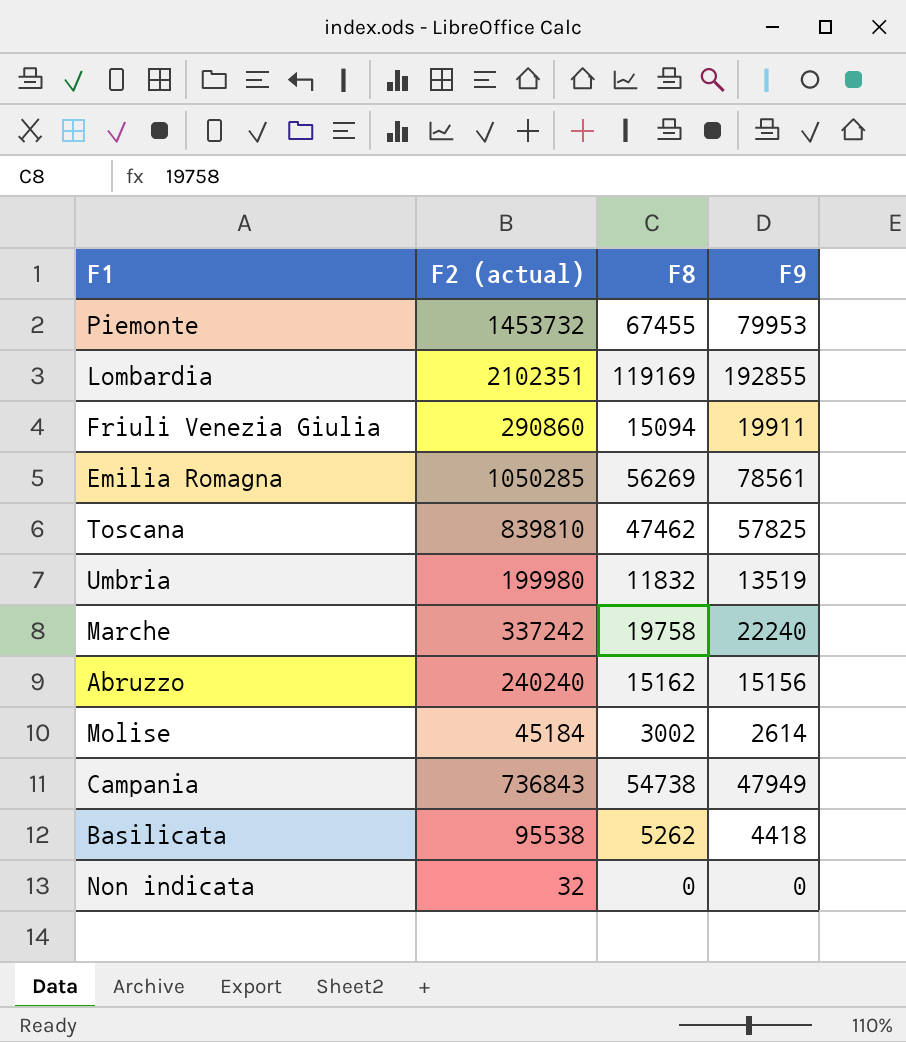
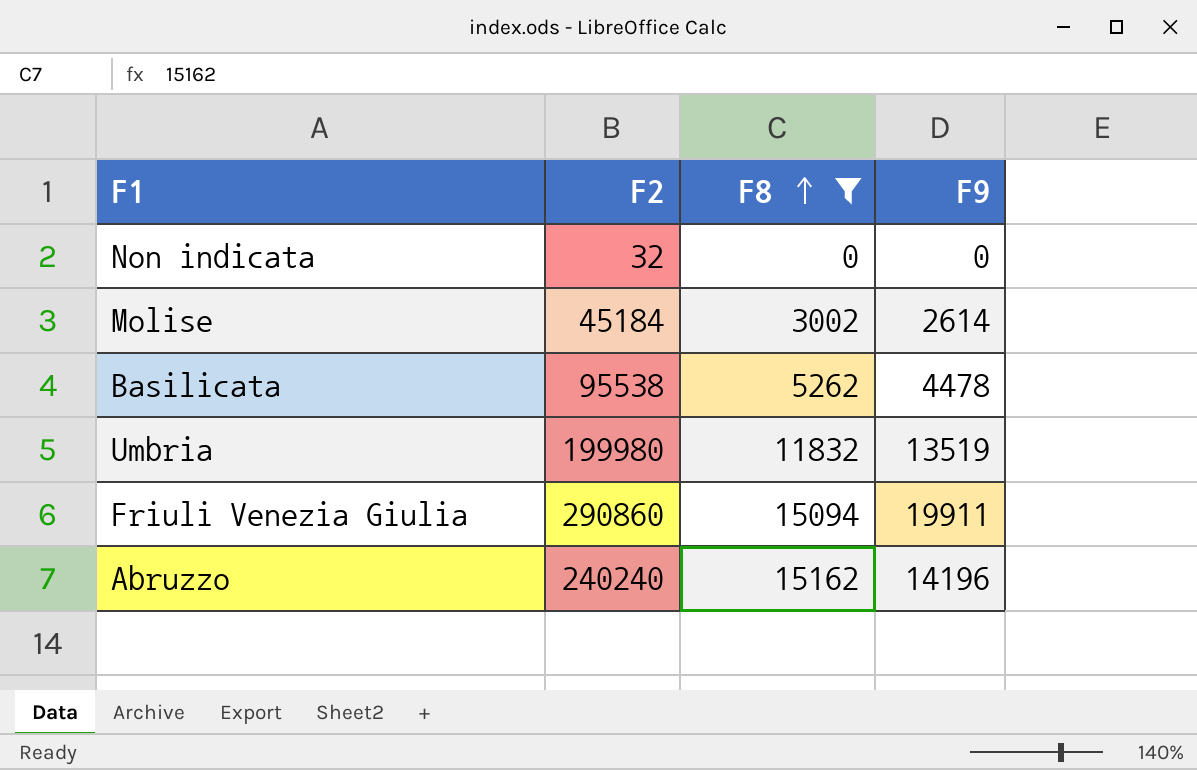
filter: none -> F8 <= 15162
row order: none -> F8 ascending
column name: F2 (actual) -> F2
Basilicata | F9: 4418 -> 4478
Abruzzo | F9: 15156 -> 14196

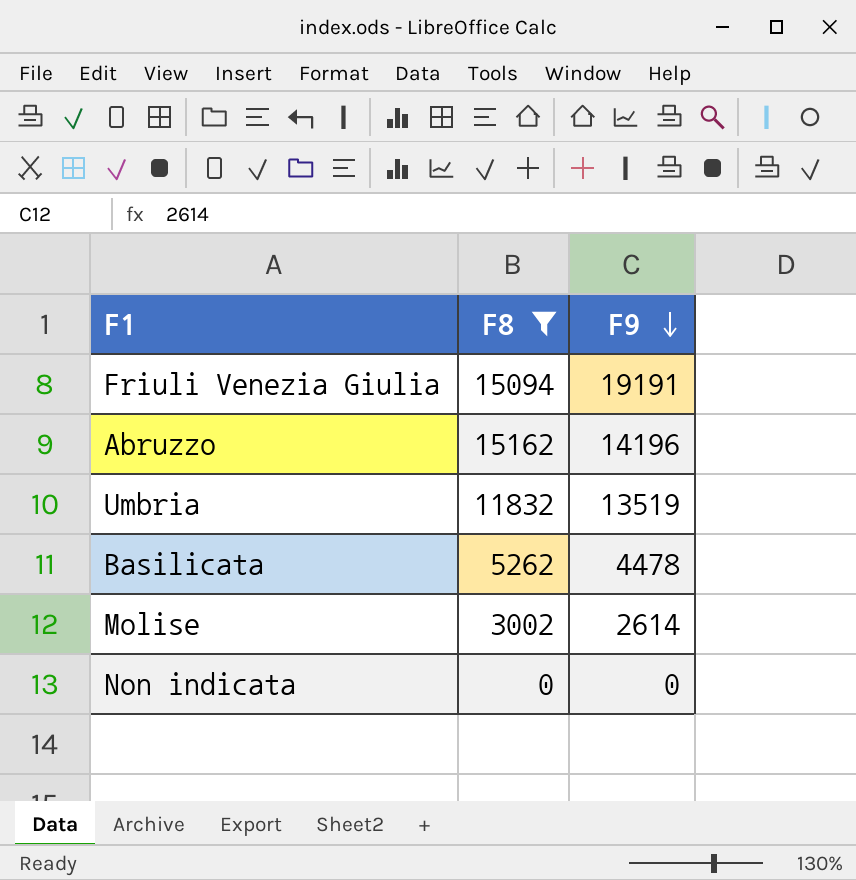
row order: F8 ascending -> F9 descending
column F2 | position: 2 -> none
Friuli Venezia Giulia | F9: 19911 -> 19191

